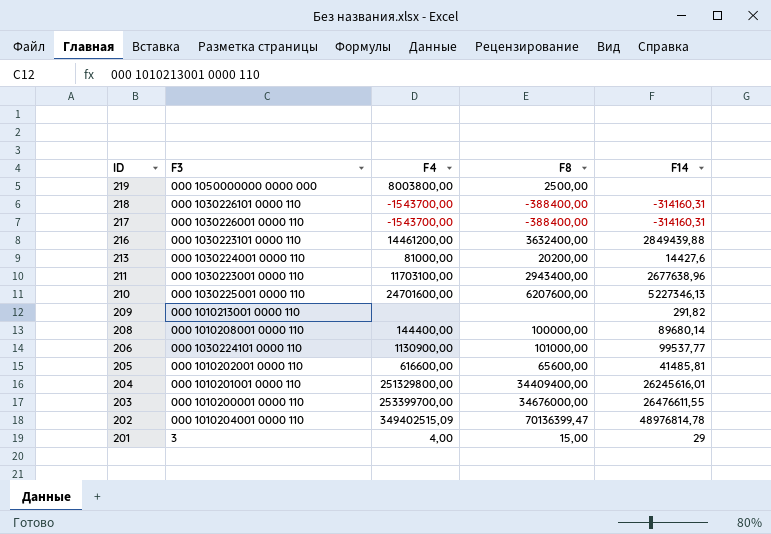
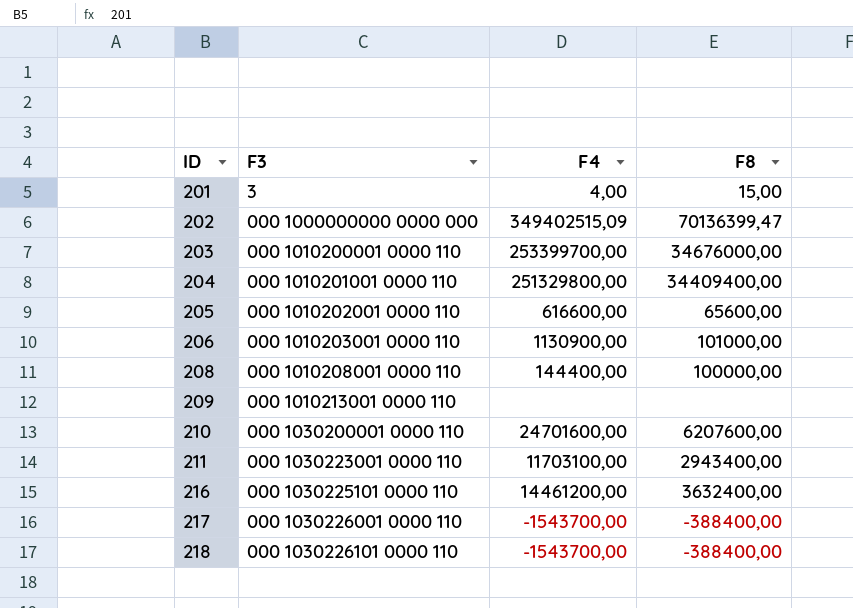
row order: ID descending -> ID ascending
column F14 | position: 5 -> none
row 219: 000 1050000000 0000 000 | 8003800,00 | 2500,00 | none -> none
row 213: 000 1030224001 0000 110 | 81000,00 | 20200,00 | 14427,6 -> none
202 | F3: 000 1010204001 0000 110 -> 000 1000000000 0000 000
206 | F3: 000 1030224101 0000 110 -> 000 1010203001 0000 110
210 | F3: 000 1030225001 0000 110 -> 000 1030200001 0000 110
216 | F3: 000 1030223101 0000 110 -> 000 1030225101 0000 110

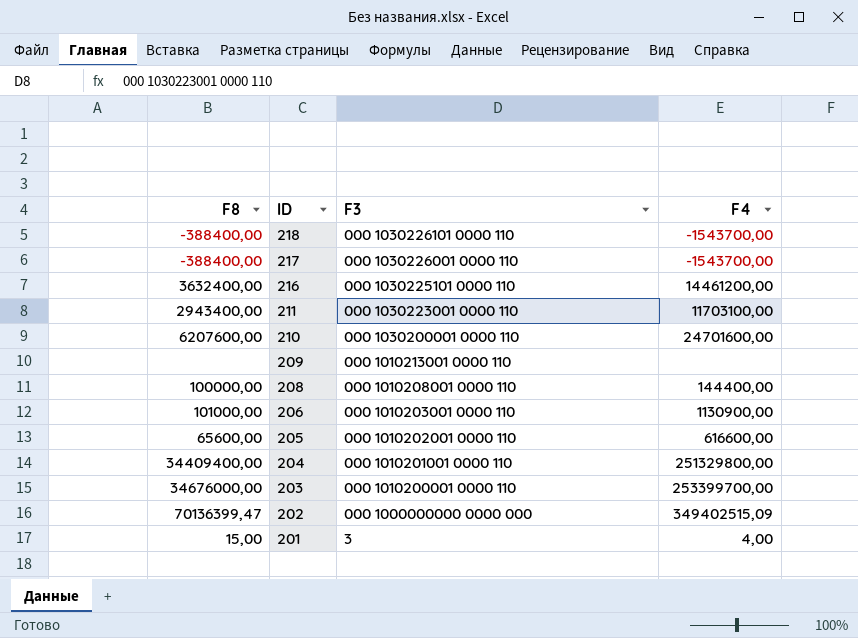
row order: ID ascending -> ID descending
column F8 | position: 4 -> 1

